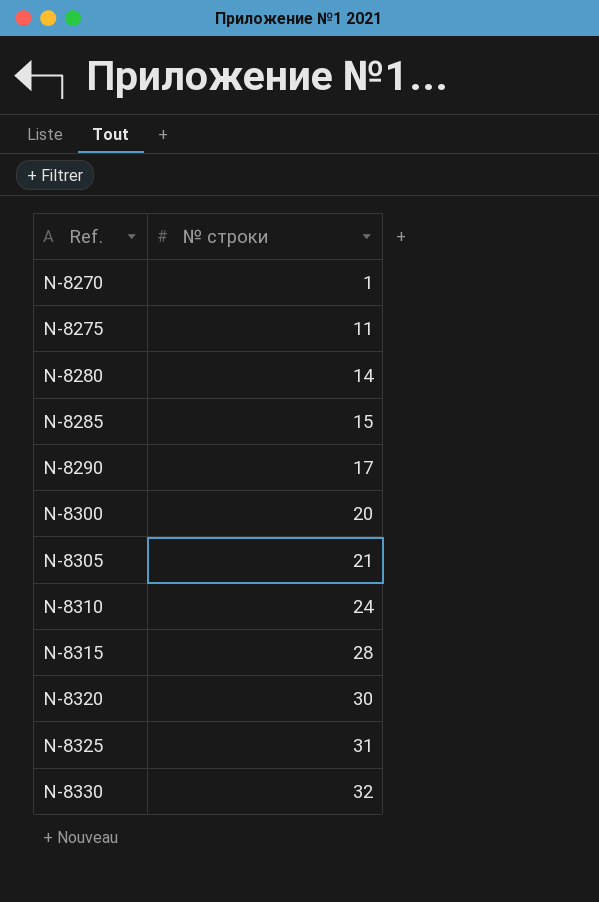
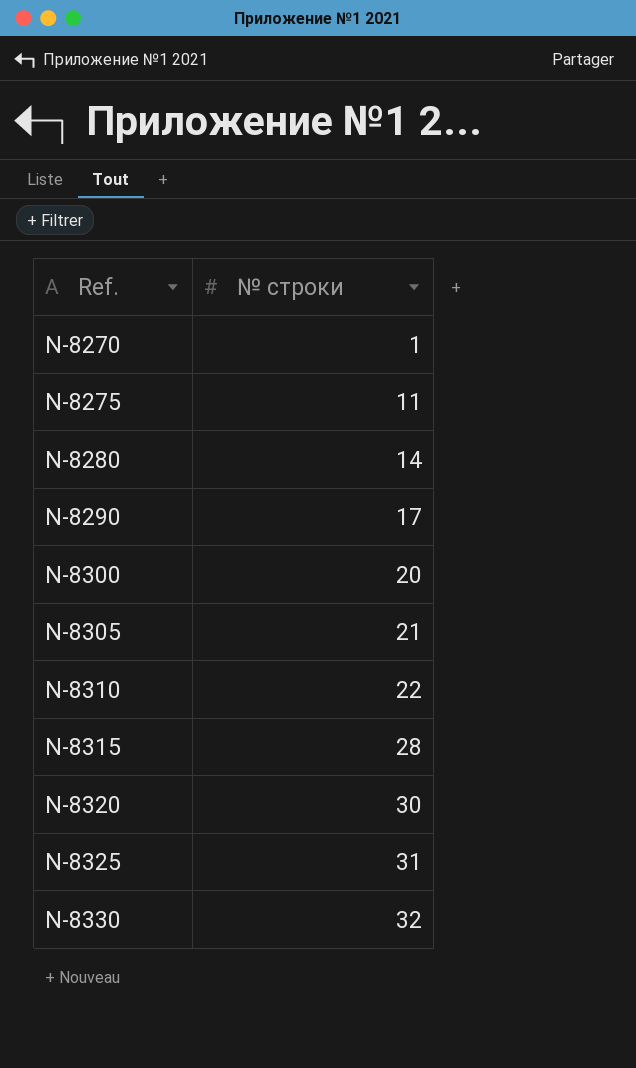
row N-8285: 15 -> none
N-8310 | № строки: 24 -> 22

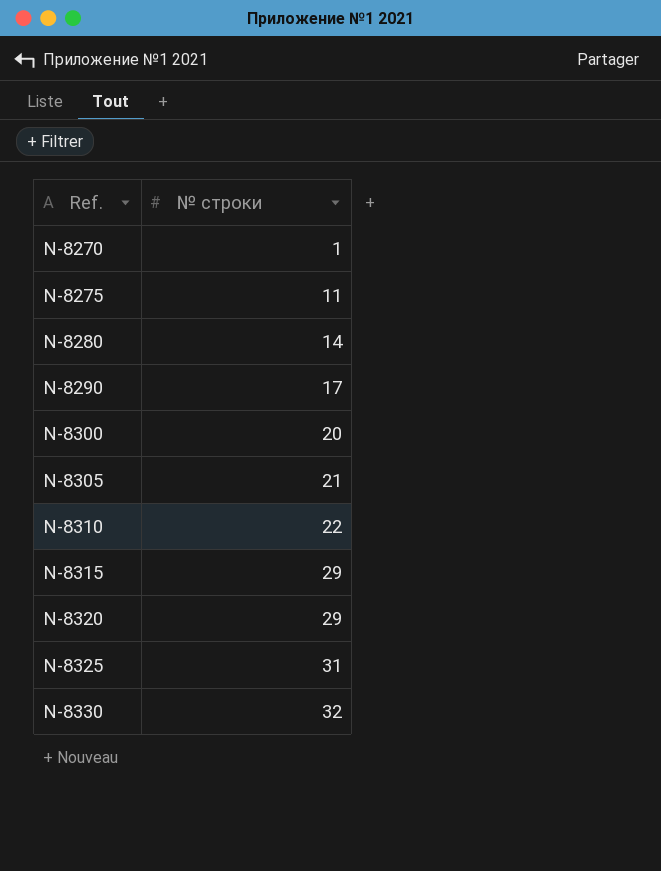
N-8315 | № строки: 28 -> 29
N-8320 | № строки: 30 -> 29

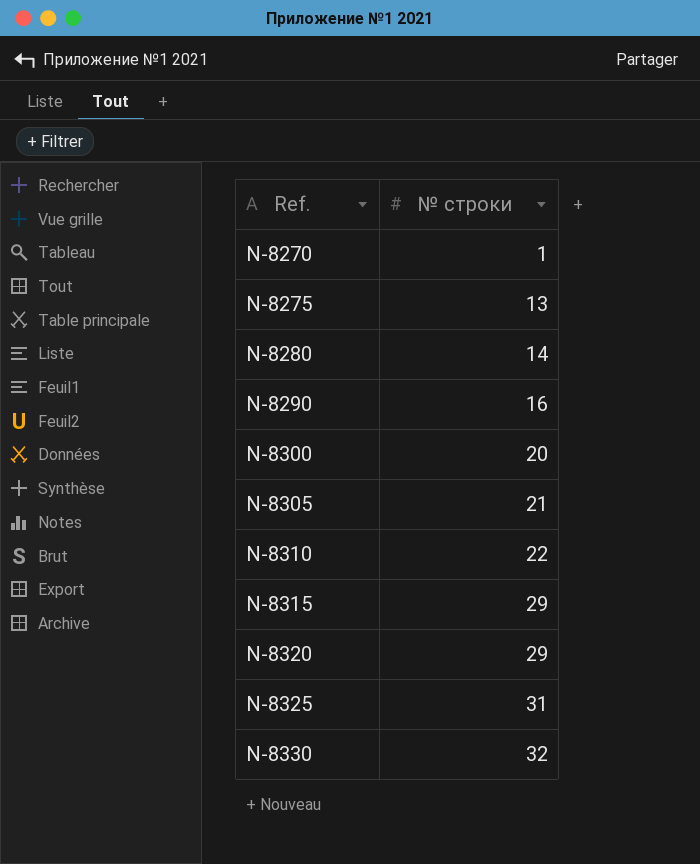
N-8275 | № строки: 11 -> 13
N-8290 | № строки: 17 -> 16

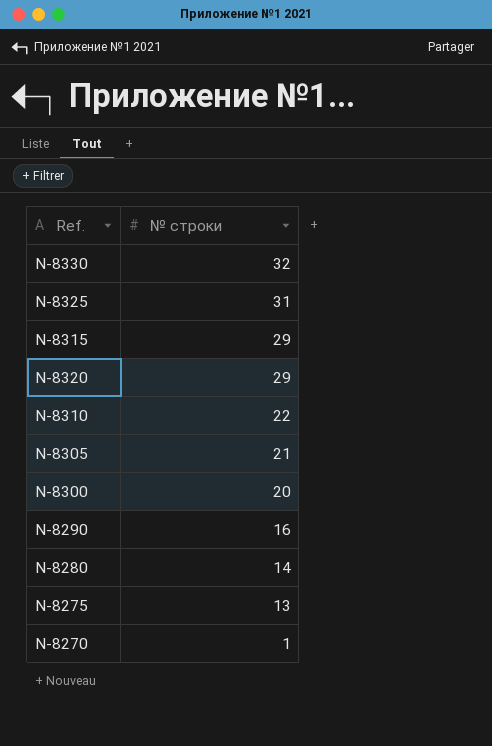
row order: Ref. ascending -> № строки descending

